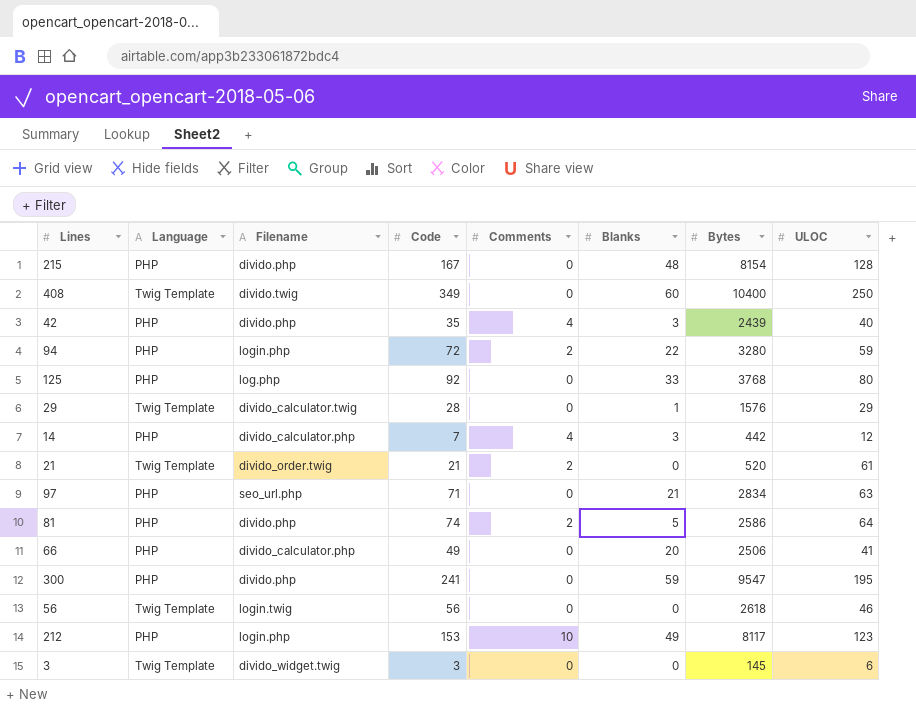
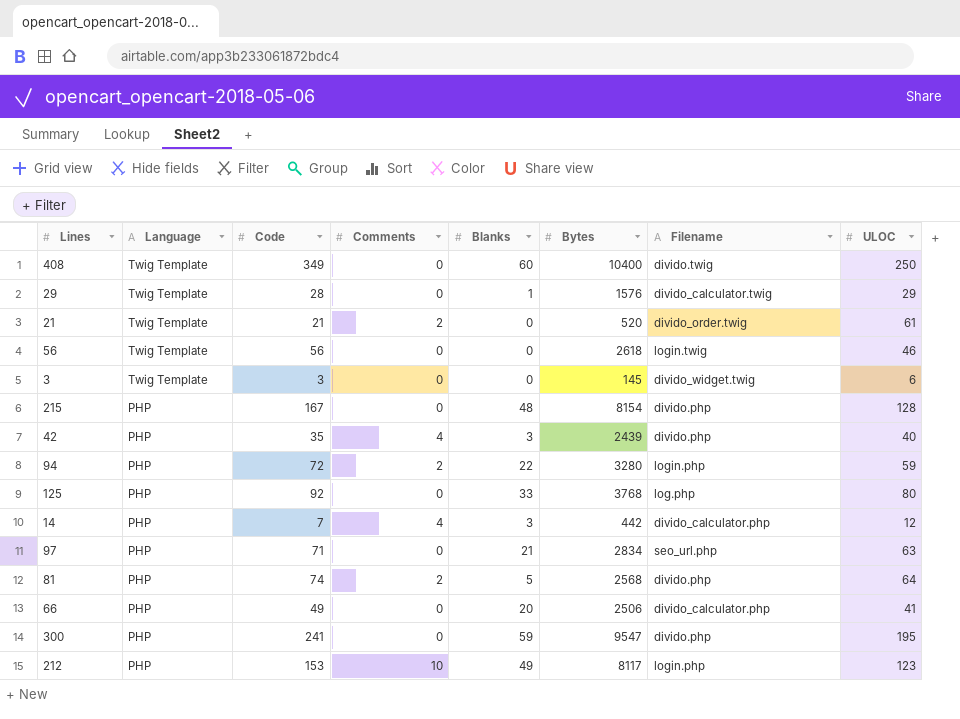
row order: none -> Language descending
column Filename | position: 3 -> 7
81 | Bytes: 2586 -> 2568

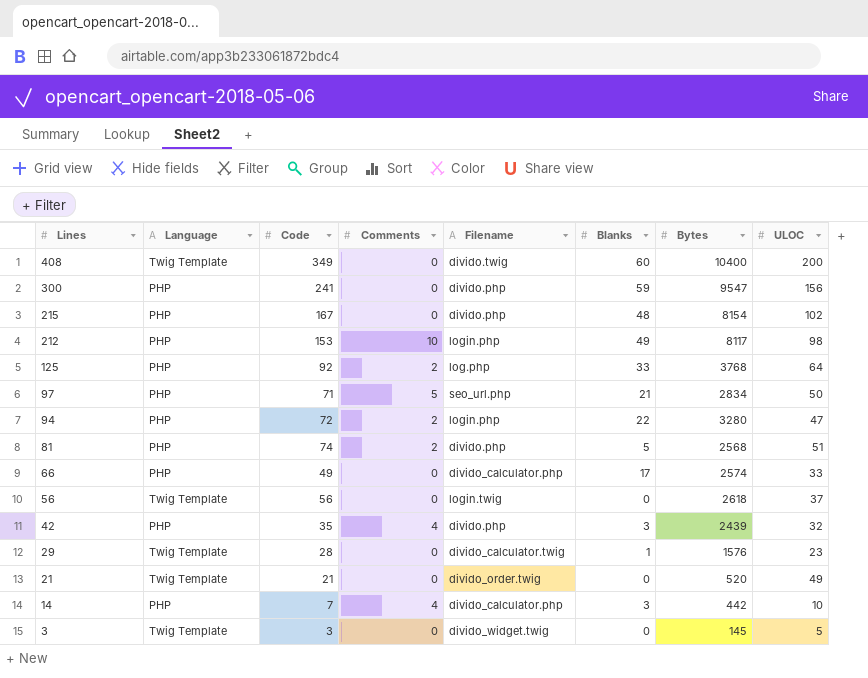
row order: Language descending -> Lines descending
column Filename | position: 7 -> 5
408 | ULOC: 250 -> 200
300 | ULOC: 195 -> 156
215 | ULOC: 128 -> 102
212 | ULOC: 123 -> 98
125 | Comments: 0 -> 2
125 | ULOC: 80 -> 64
97 | Comments: 0 -> 5
97 | ULOC: 63 -> 50
94 | ULOC: 59 -> 47
81 | ULOC: 64 -> 51
66 | Blanks: 20 -> 17
66 | Bytes: 2506 -> 2574
66 | ULOC: 41 -> 33
56 | ULOC: 46 -> 37
42 | ULOC: 40 -> 32
29 | ULOC: 29 -> 23
21 | Comments: 2 -> 0
21 | ULOC: 61 -> 49
14 | ULOC: 12 -> 10
3 | ULOC: 6 -> 5

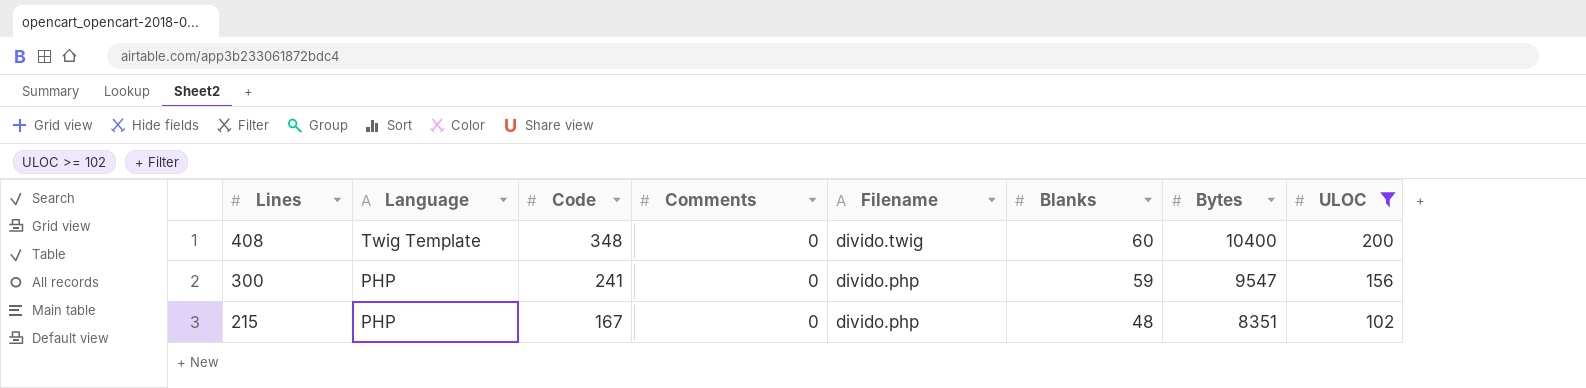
filter: none -> ULOC >= 102
408 | Code: 349 -> 348
215 | Bytes: 8154 -> 8351

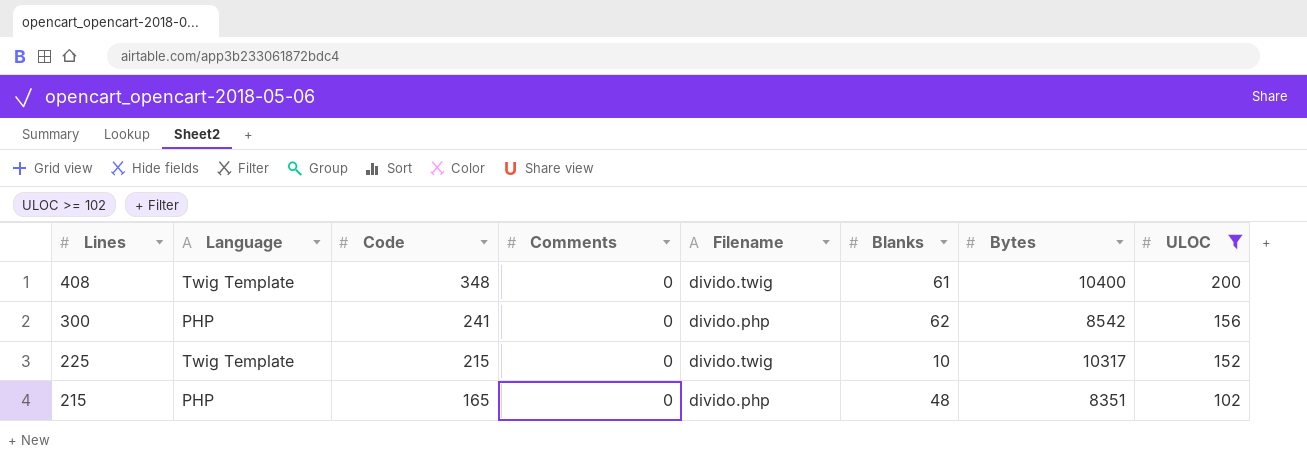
408 | Blanks: 60 -> 61
300 | Blanks: 59 -> 62
300 | Bytes: 9547 -> 8542
row 225: none -> Twig Template | 215 | 0 | divido.twig | 10 | 10317 | 152
215 | Code: 167 -> 165

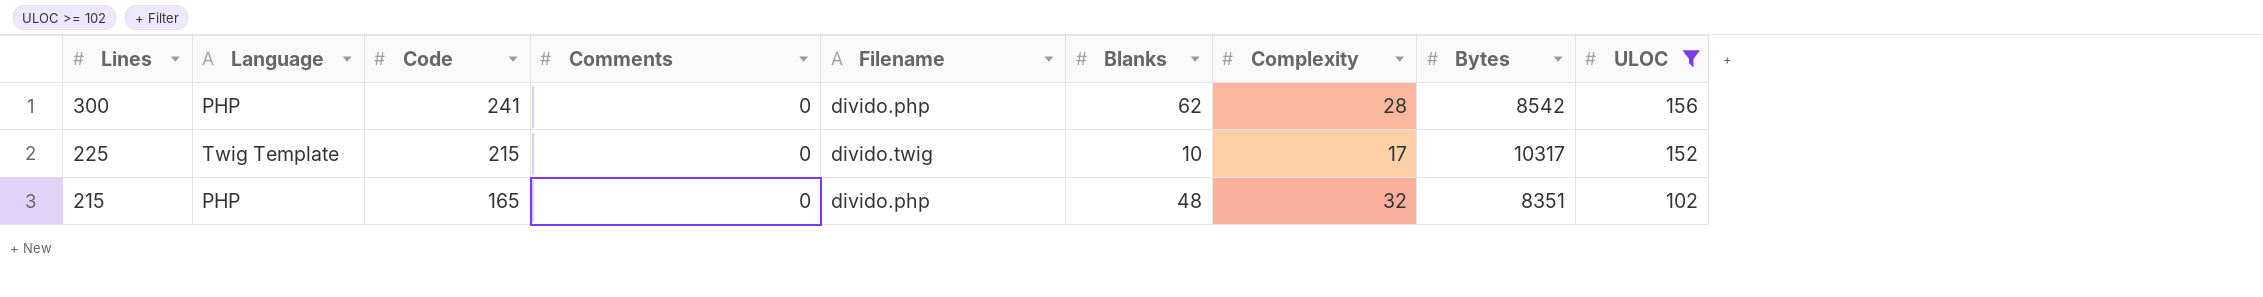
column Complexity | position: none -> 7
row 408: Twig Template | 348 | 0 | divido.twig | 61 | 10400 | 200 -> none

